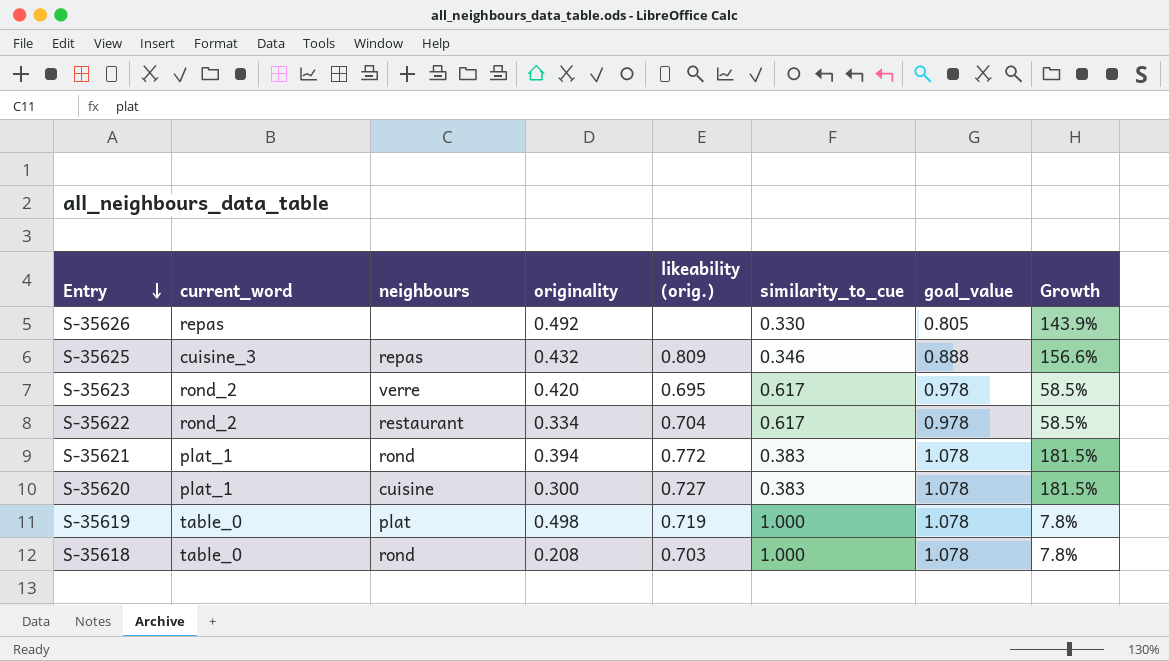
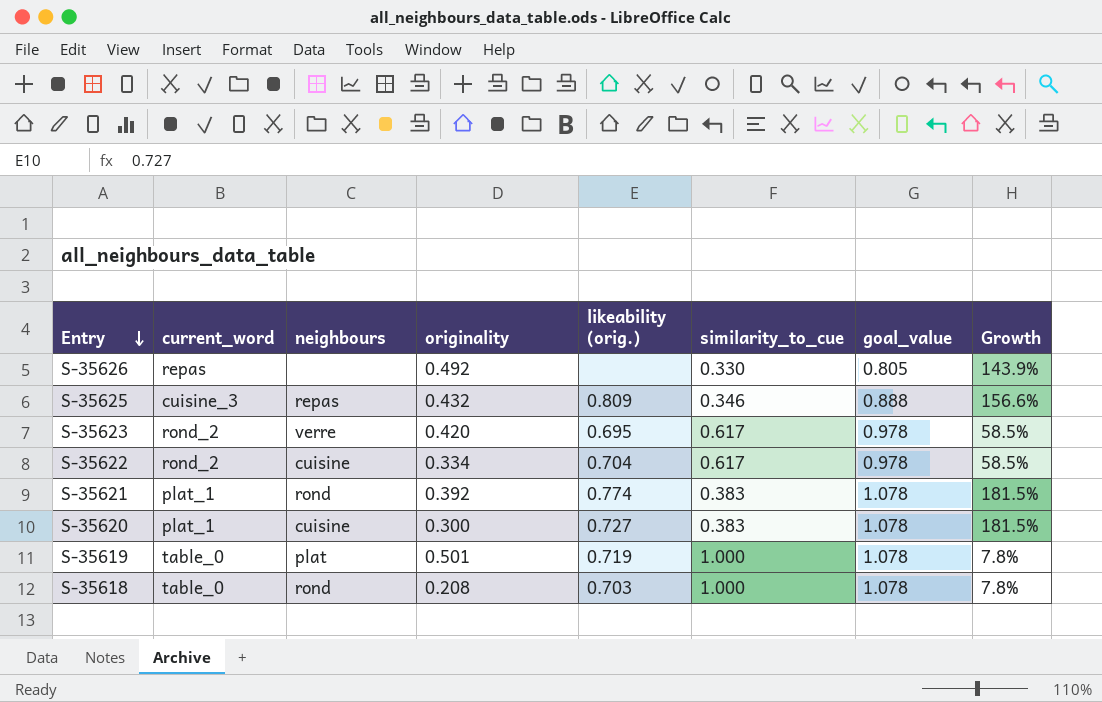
S-35622 | neighbours: restaurant -> cuisine
S-35621 | originality: 0.394 -> 0.392
S-35621 | likeability (orig.): 0.772 -> 0.774
S-35619 | originality: 0.498 -> 0.501

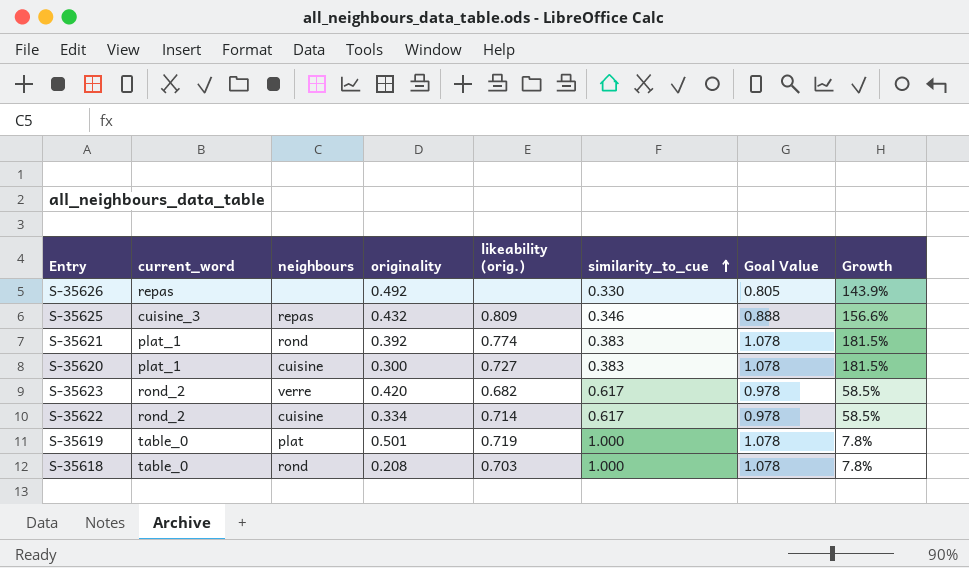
row order: Entry descending -> similarity_to_cue ascending
column name: goal_value -> Goal Value
S-35623 | likeability (orig.): 0.695 -> 0.682
S-35622 | likeability (orig.): 0.704 -> 0.714

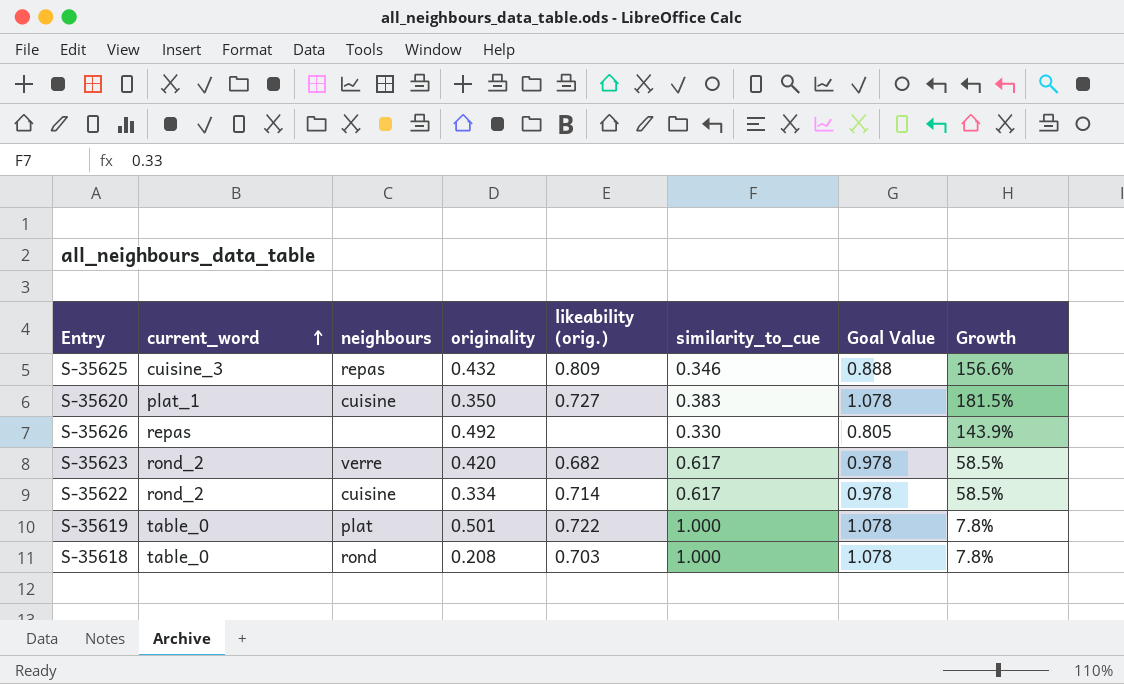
row order: similarity_to_cue ascending -> current_word ascending
row S-35621: plat_1 | rond | 0.392 | 0.774 | 0.383 | 1.078 | 181.5% -> none
S-35620 | originality: 0.300 -> 0.350
S-35619 | likeability (orig.): 0.719 -> 0.722

